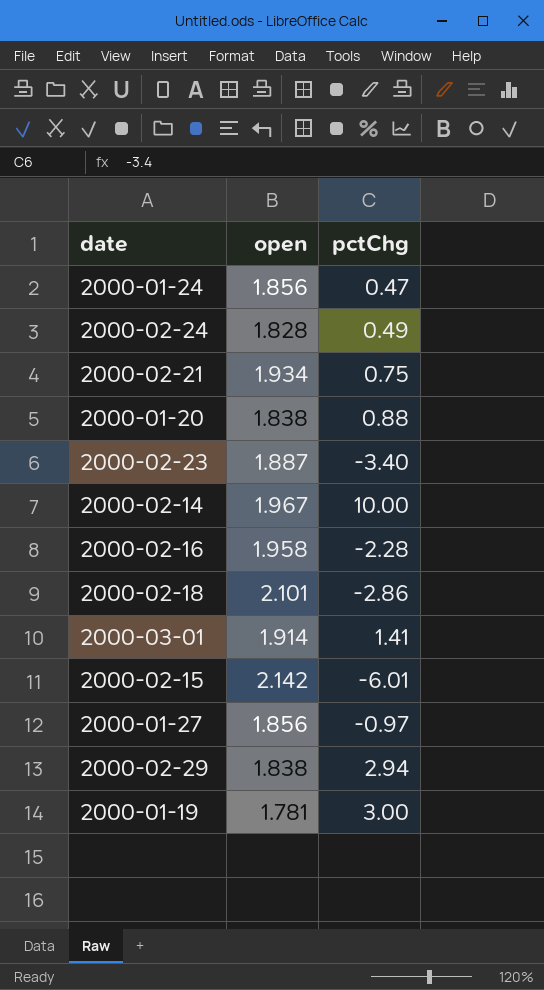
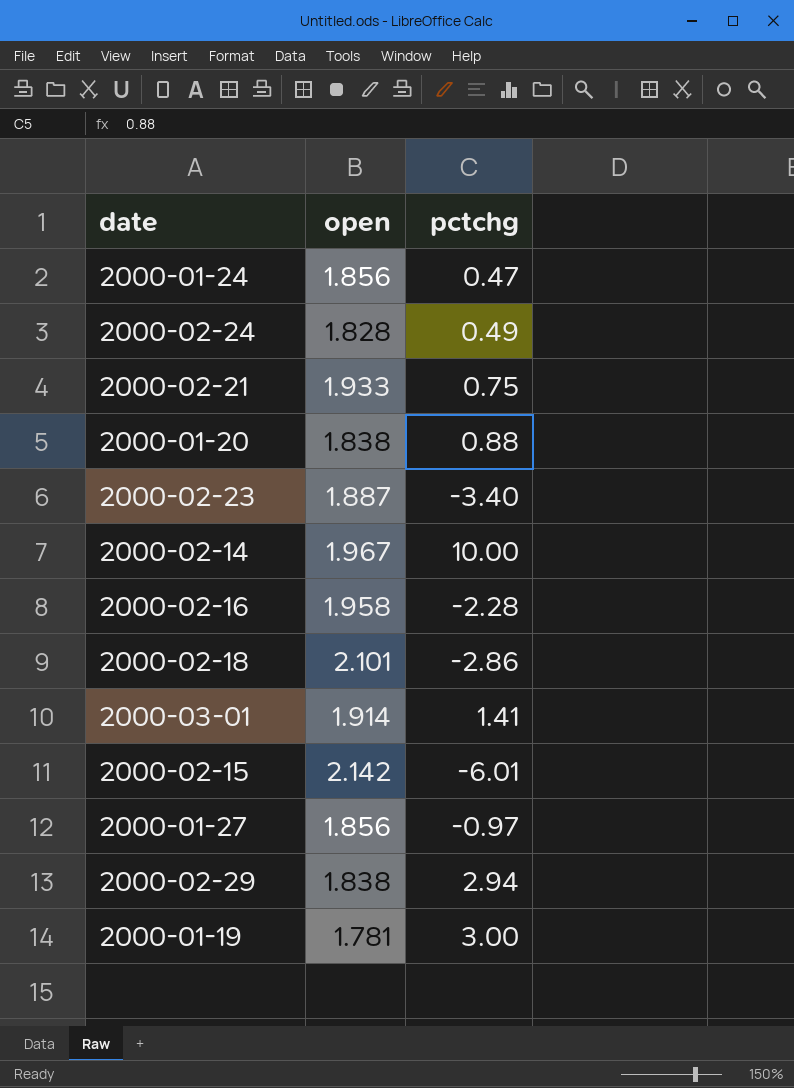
column name: pctChg -> pctchg
2000-02-21 | open: 1.934 -> 1.933

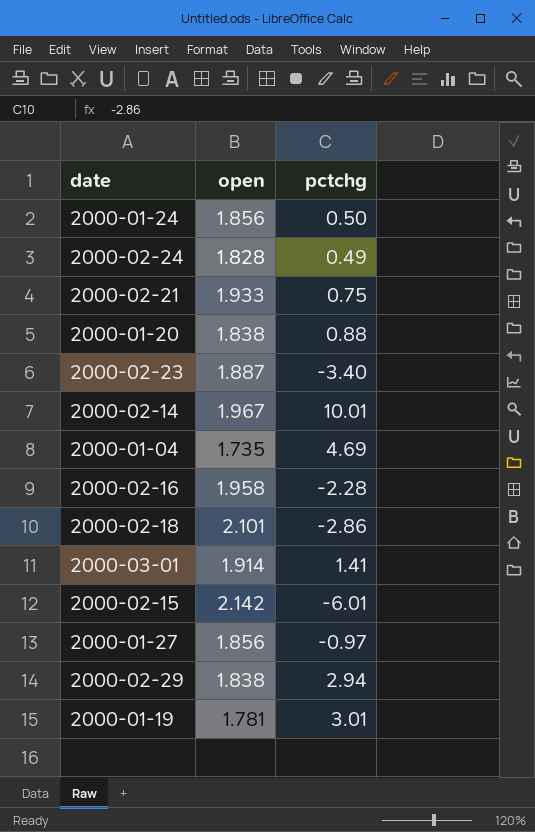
2000-01-24 | pctchg: 0.47 -> 0.50
2000-02-14 | pctchg: 10.00 -> 10.01
row 2000-01-04: none -> 1.735 | 4.69
2000-01-19 | pctchg: 3.00 -> 3.01

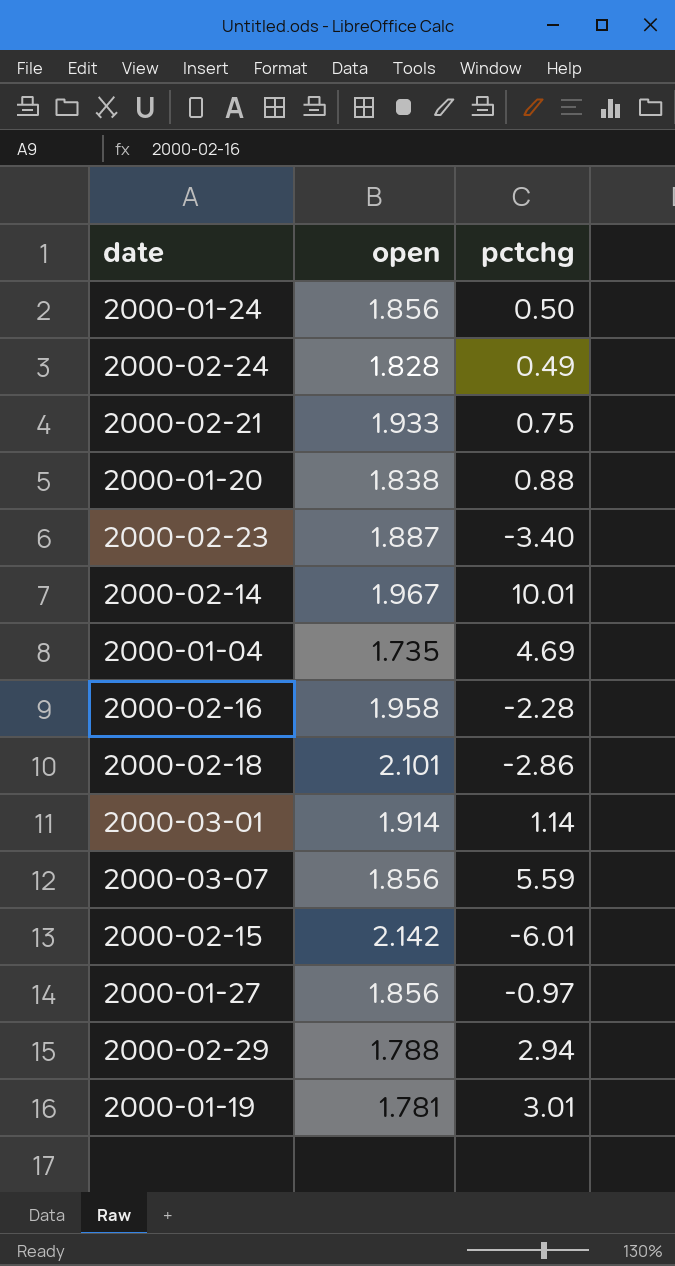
2000-03-01 | pctchg: 1.41 -> 1.14
row 2000-03-07: none -> 1.856 | 5.59
2000-02-29 | open: 1.838 -> 1.788

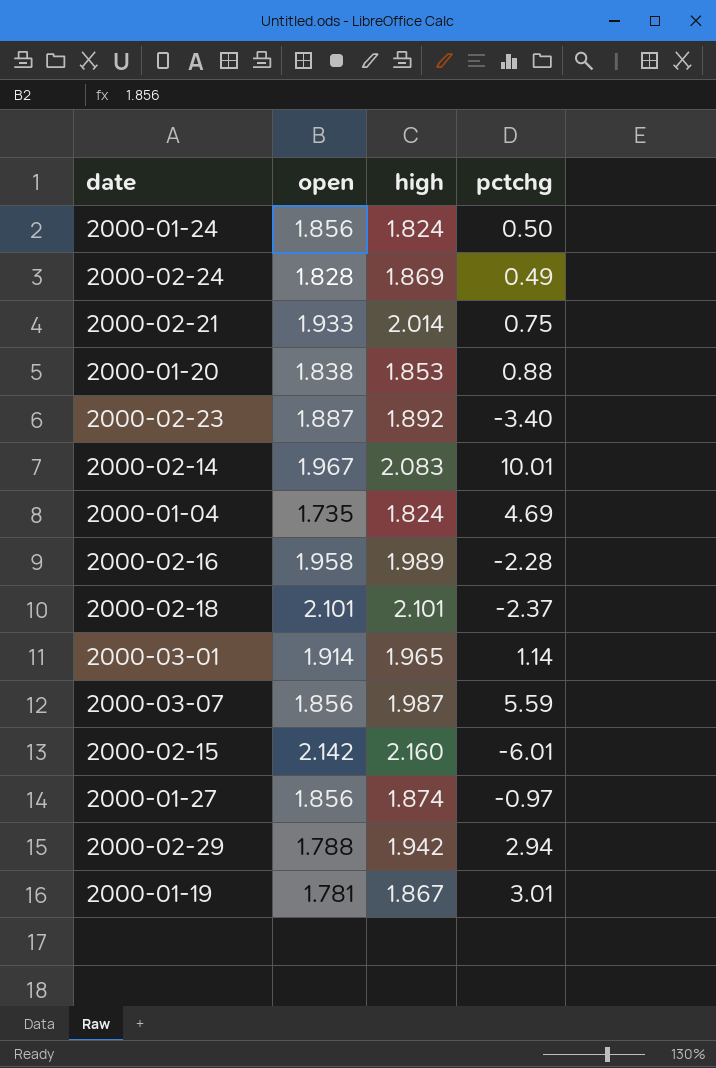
column high | position: none -> 3
2000-02-18 | pctchg: -2.86 -> -2.37

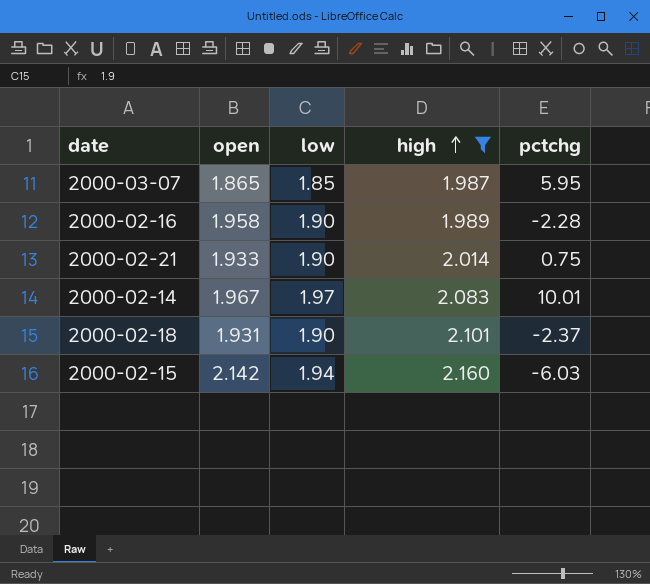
filter: none -> high >= 1.987
row order: none -> high ascending
column low | position: none -> 3
2000-03-07 | open: 1.856 -> 1.865
2000-03-07 | pctchg: 5.59 -> 5.95
2000-02-18 | open: 2.101 -> 1.931
2000-02-15 | pctchg: -6.01 -> -6.03

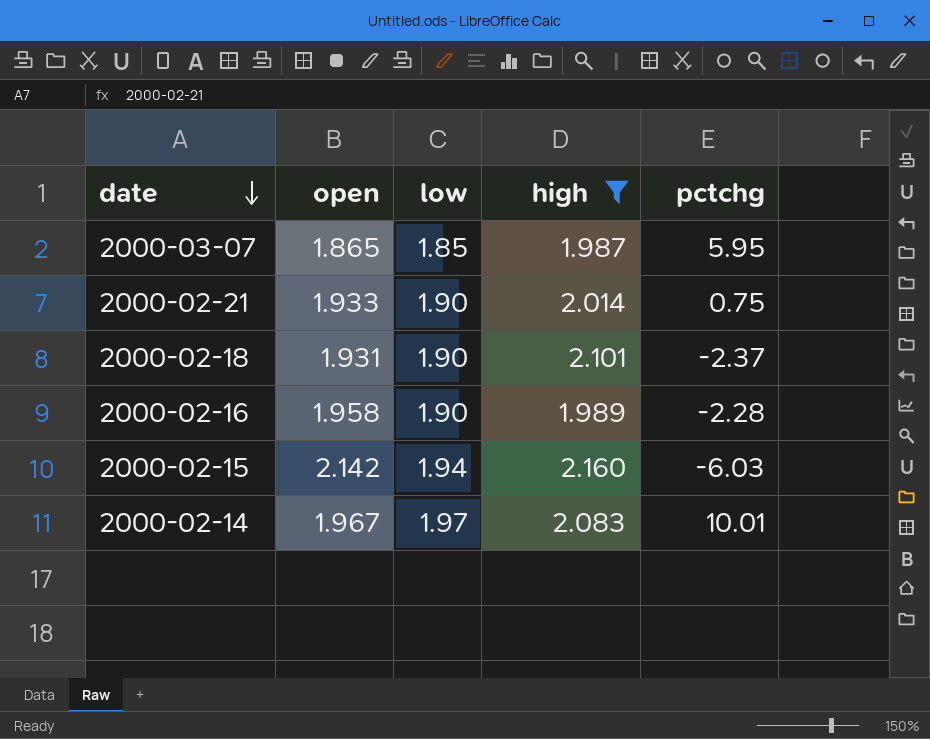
row order: high ascending -> date descending

